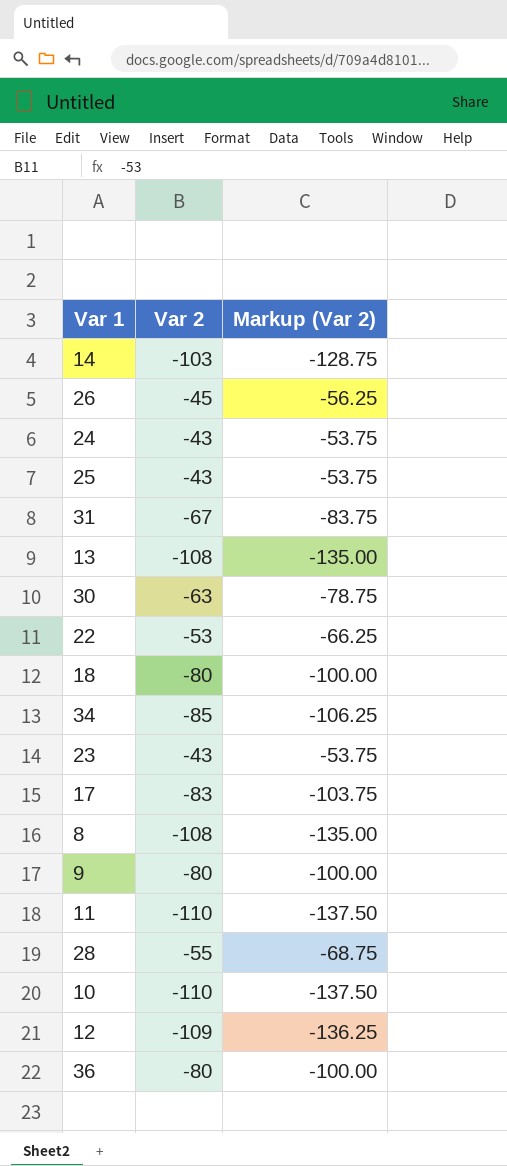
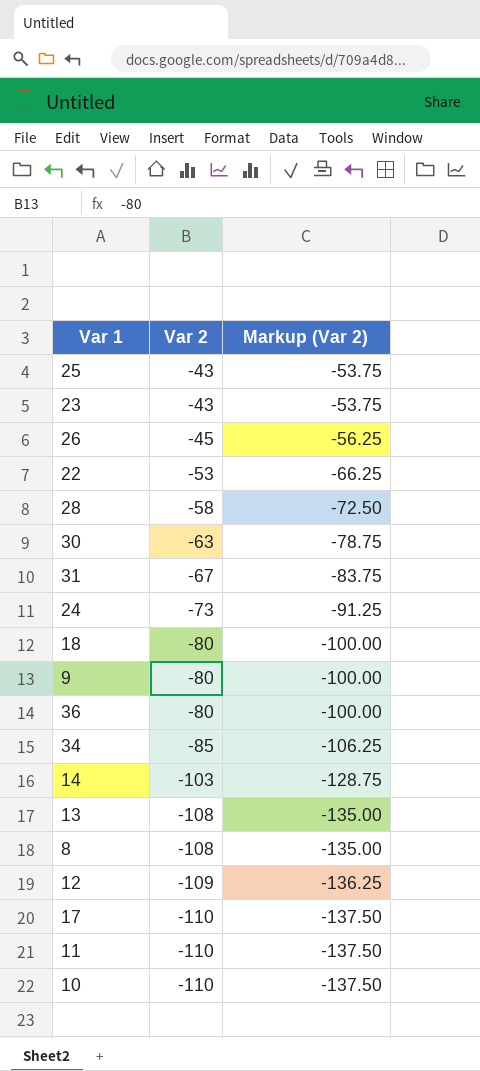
row order: none -> Var 2 descending
28 | Var 2: -55 -> -58
28 | Markup (Var 2): -68.75 -> -72.50
24 | Var 2: -43 -> -73
24 | Markup (Var 2): -53.75 -> -91.25
17 | Var 2: -83 -> -110
17 | Markup (Var 2): -103.75 -> -137.50

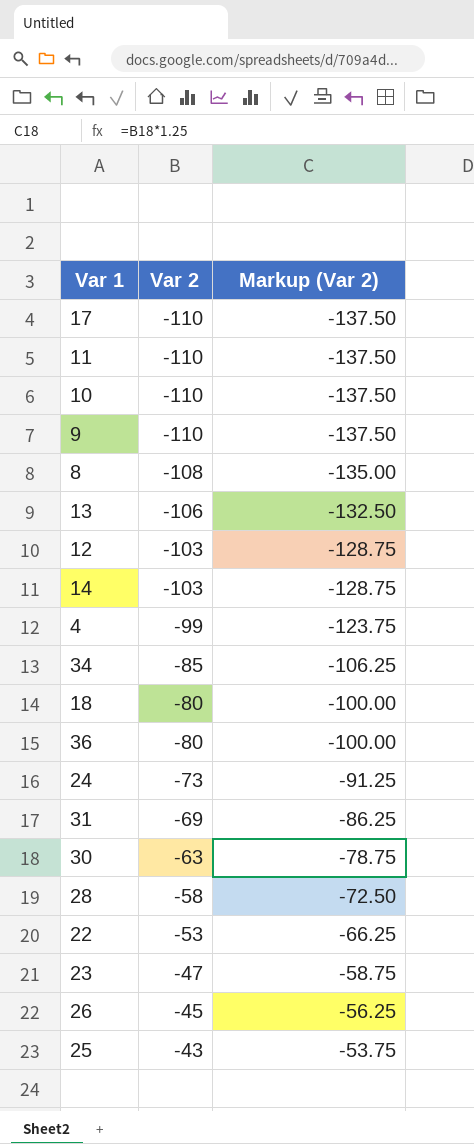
row order: Var 2 descending -> Var 2 ascending
9 | Var 2: -80 -> -110
9 | Markup (Var 2): -100.00 -> -137.50
13 | Var 2: -108 -> -106
13 | Markup (Var 2): -135.00 -> -132.50
12 | Var 2: -109 -> -103
12 | Markup (Var 2): -136.25 -> -128.75
row 4: none -> -99 | -123.75
31 | Var 2: -67 -> -69
31 | Markup (Var 2): -83.75 -> -86.25
23 | Var 2: -43 -> -47
23 | Markup (Var 2): -53.75 -> -58.75

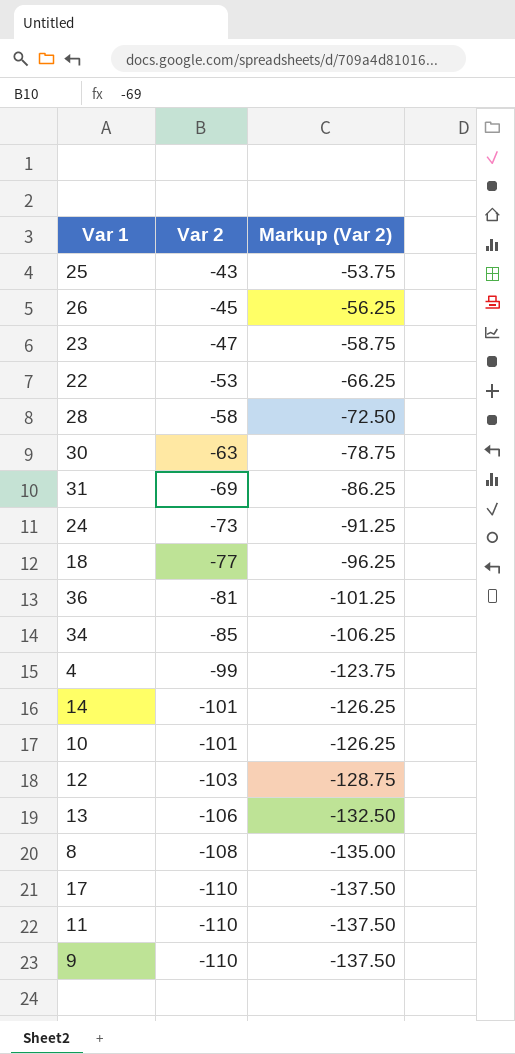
row order: Var 2 ascending -> Var 2 descending
18 | Var 2: -80 -> -77
18 | Markup (Var 2): -100.00 -> -96.25
36 | Var 2: -80 -> -81
36 | Markup (Var 2): -100.00 -> -101.25
14 | Var 2: -103 -> -101
14 | Markup (Var 2): -128.75 -> -126.25
10 | Var 2: -110 -> -101
10 | Markup (Var 2): -137.50 -> -126.25

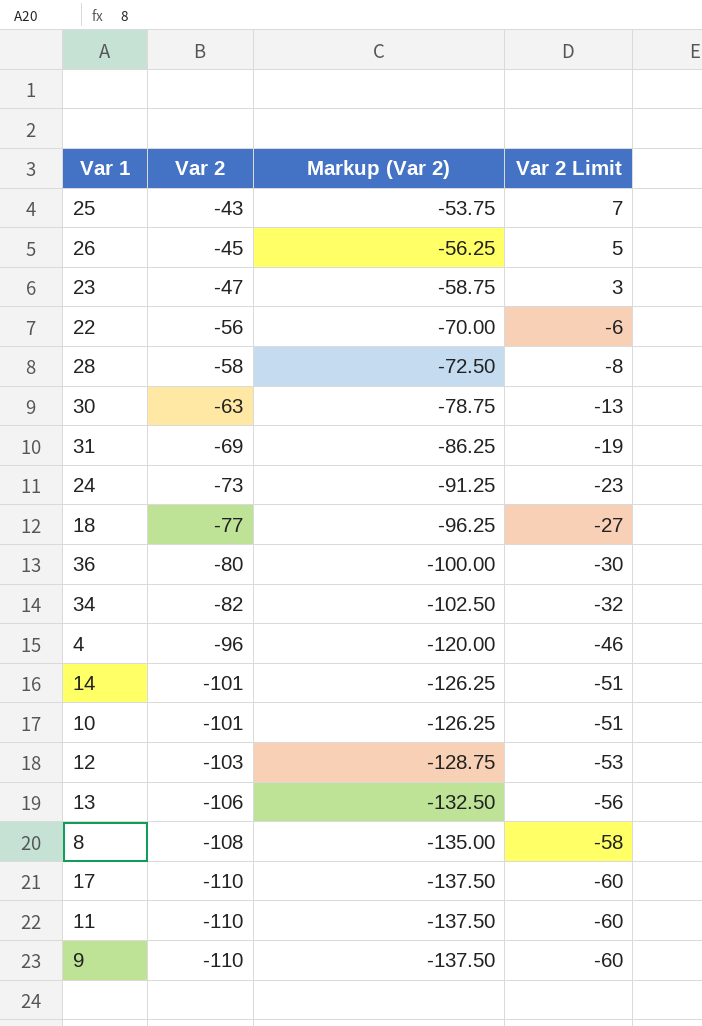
column Var 2 Limit | formula: none -> [Var 2] + 50
22 | Var 2: -53 -> -56
22 | Markup (Var 2): -66.25 -> -70.00
36 | Var 2: -81 -> -80
36 | Markup (Var 2): -101.25 -> -100.00
34 | Var 2: -85 -> -82
34 | Markup (Var 2): -106.25 -> -102.50
4 | Var 2: -99 -> -96
4 | Markup (Var 2): -123.75 -> -120.00

